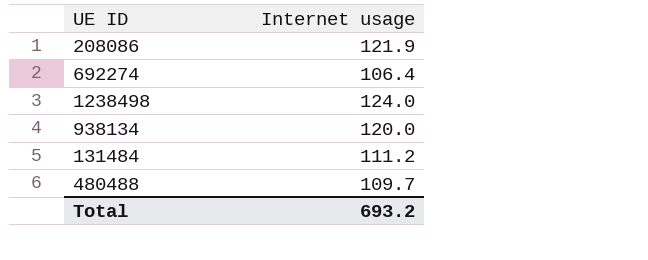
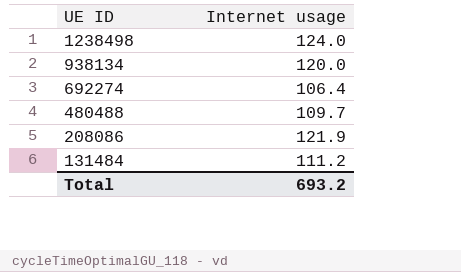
row order: none -> UE ID descending

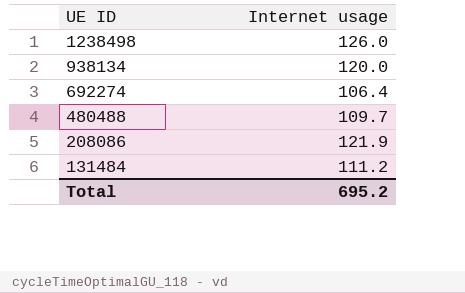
1238498 | Internet usage: 124.0 -> 126.0
Total | Internet usage: 693.2 -> 695.2

